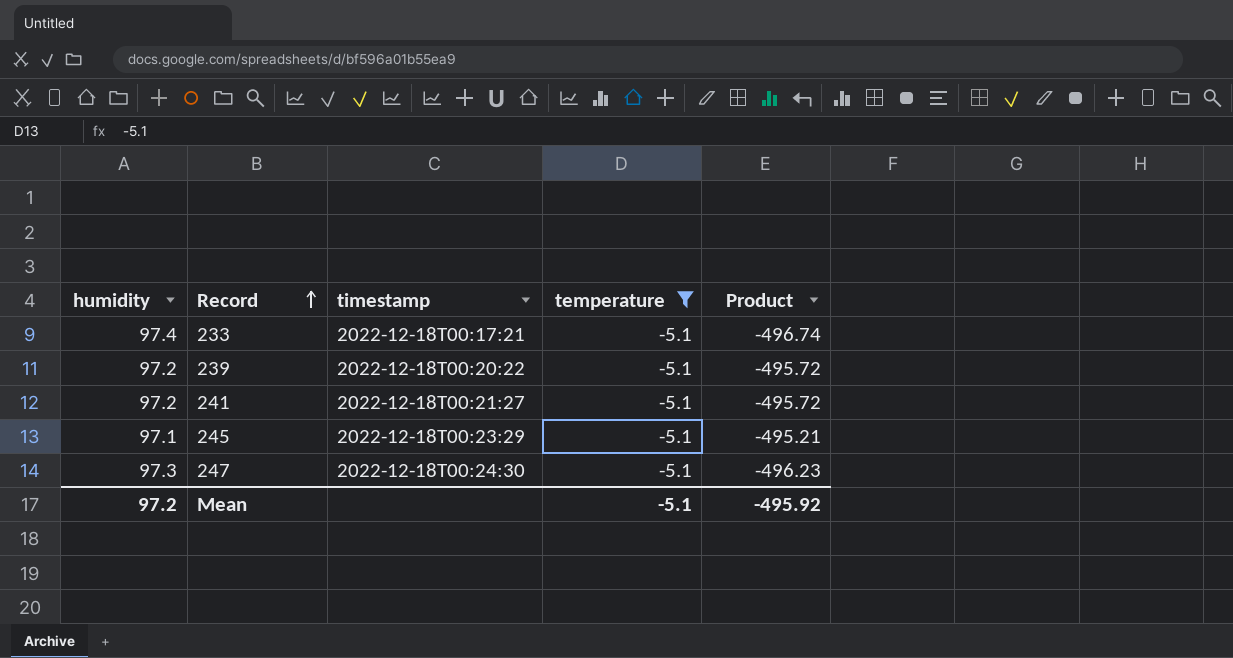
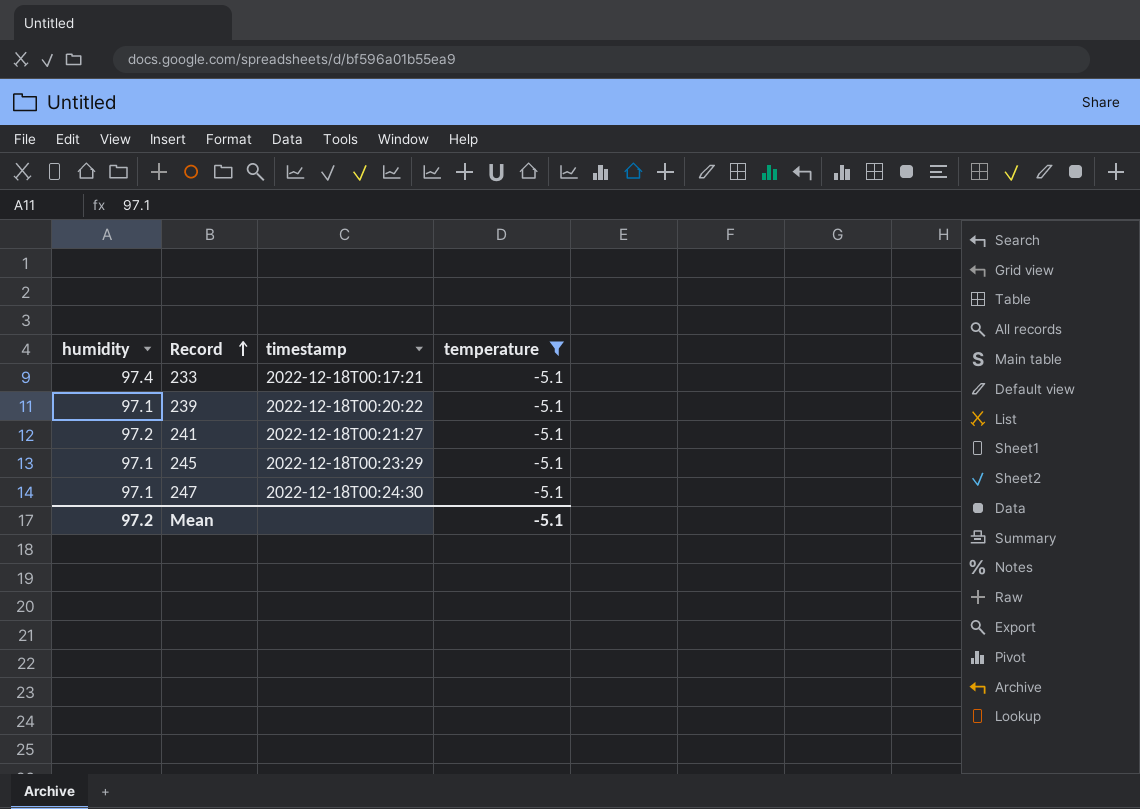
column Product | formula: [humidity] * [temperature] -> none
239 | humidity: 97.2 -> 97.1
247 | humidity: 97.3 -> 97.1

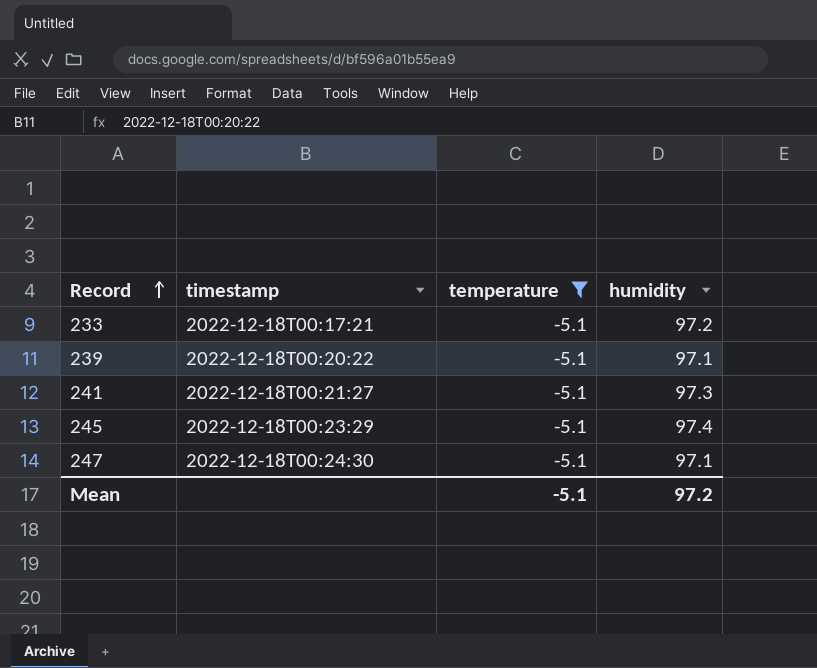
column humidity | position: 1 -> 4
233 | humidity: 97.4 -> 97.2
241 | humidity: 97.2 -> 97.3
245 | humidity: 97.1 -> 97.4

